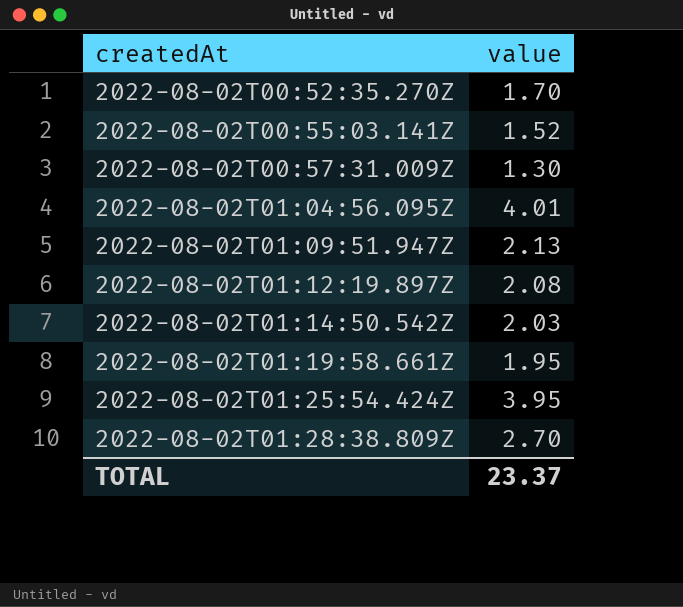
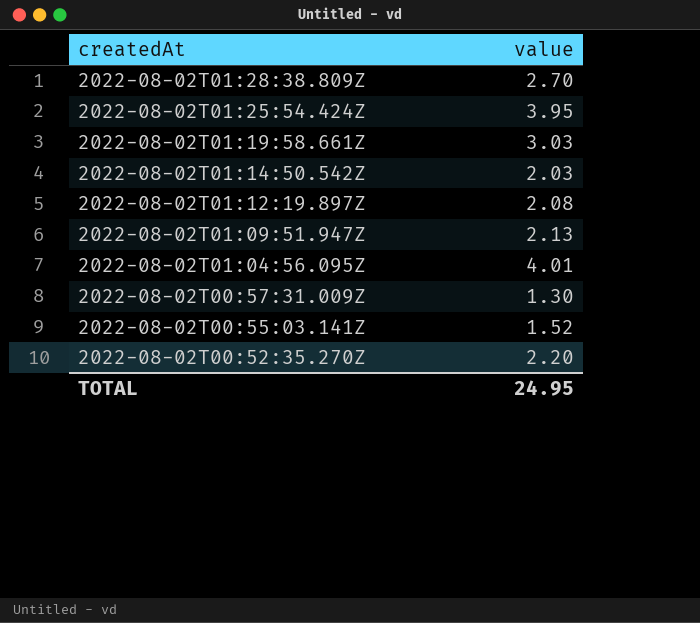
row order: createdAt ascending -> createdAt descending
2022-08-02T01:19:58.661Z | value: 1.95 -> 3.03
2022-08-02T00:52:35.270Z | value: 1.70 -> 2.20
TOTAL | value: 23.37 -> 24.95

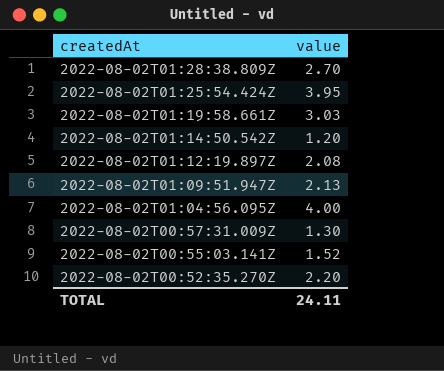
2022-08-02T01:14:50.542Z | value: 2.03 -> 1.20
2022-08-02T01:04:56.095Z | value: 4.01 -> 4.00
TOTAL | value: 24.95 -> 24.11

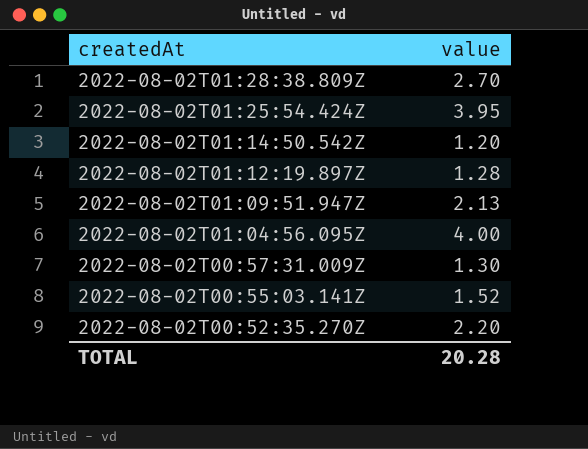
row 2022-08-02T01:19:58.661Z: 3.03 -> none
2022-08-02T01:12:19.897Z | value: 2.08 -> 1.28
TOTAL | value: 24.11 -> 20.28

